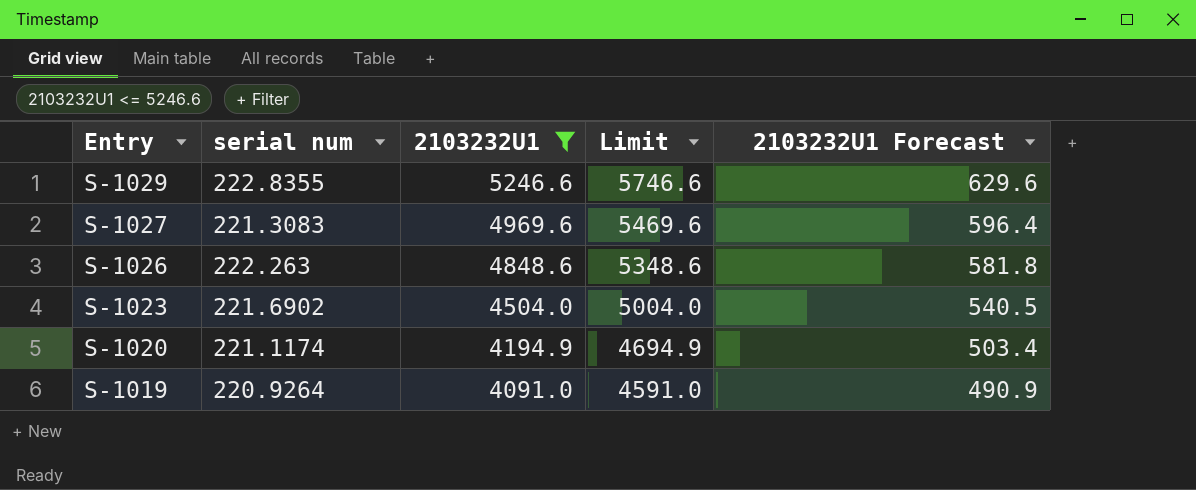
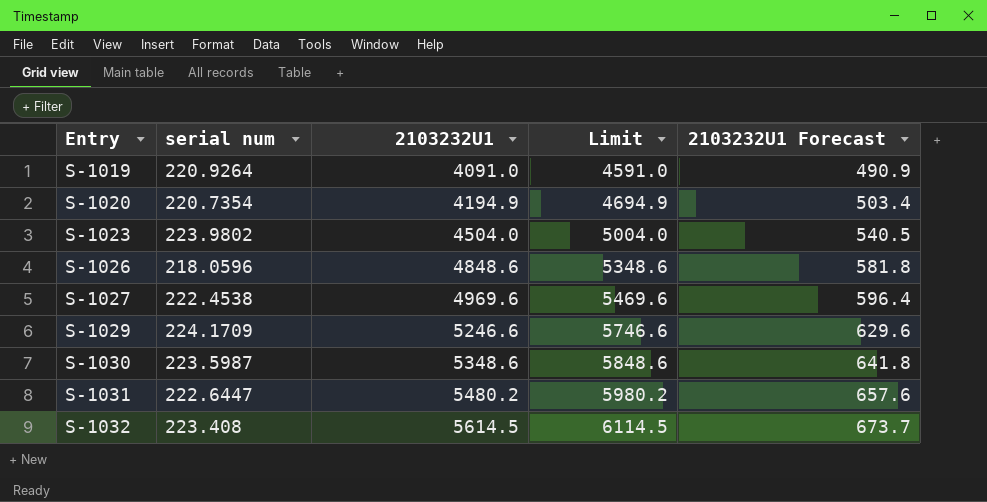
filter: 2103232U1 <= 5246.6 -> none
row order: Entry descending -> Entry ascending
S-1020 | serial num: 221.1174 -> 220.7354
S-1023 | serial num: 221.6902 -> 223.9802
S-1026 | serial num: 222.263 -> 218.0596
S-1027 | serial num: 221.3083 -> 222.4538
S-1029 | serial num: 222.8355 -> 224.1709

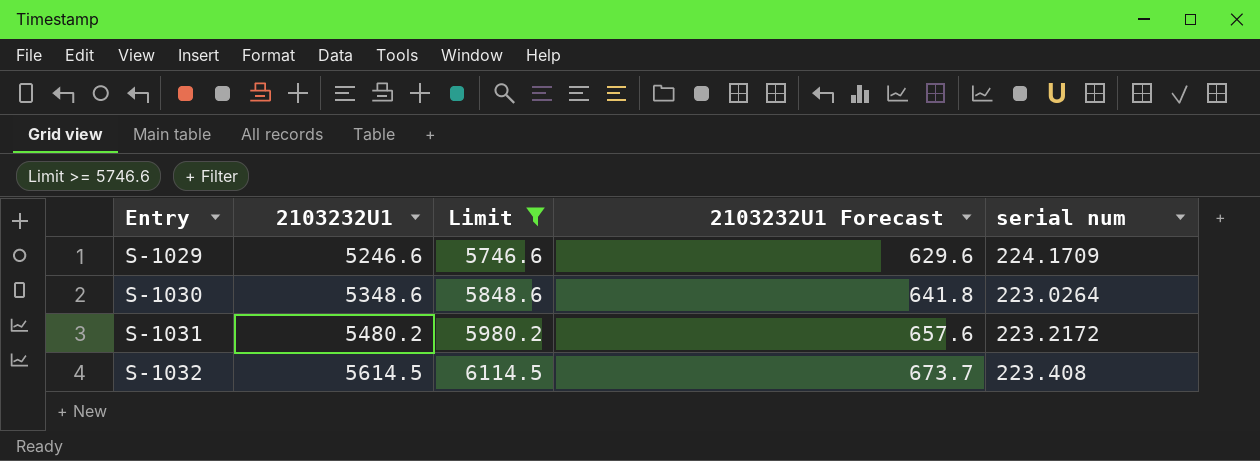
filter: none -> Limit >= 5746.6
column serial num | position: 2 -> 5
S-1030 | serial num: 223.5987 -> 223.0264
S-1031 | serial num: 222.6447 -> 223.2172

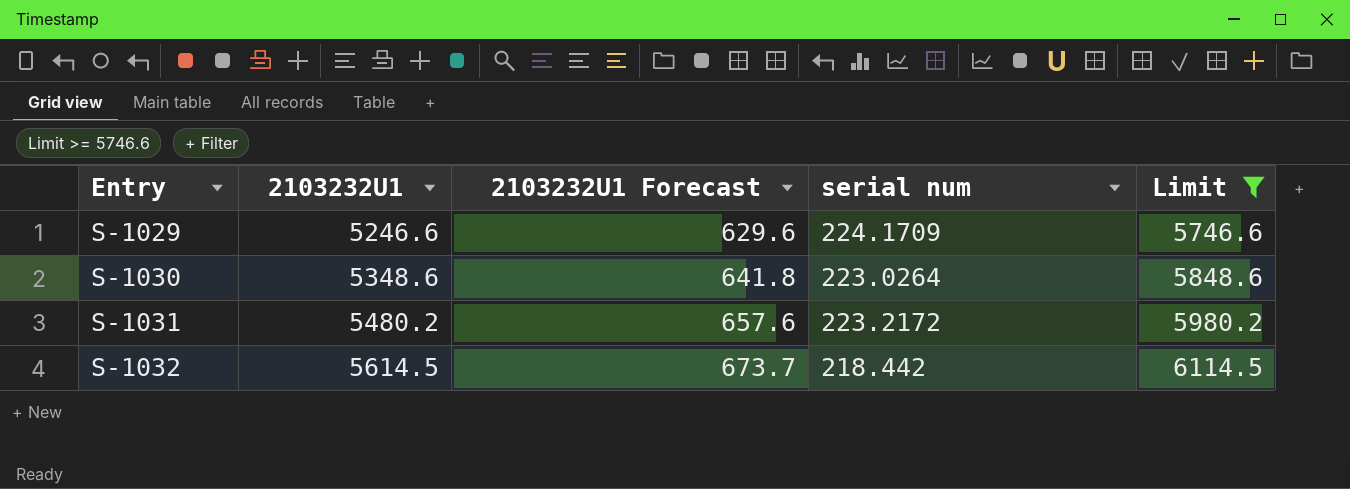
column Limit | position: 3 -> 5
S-1032 | serial num: 223.408 -> 218.442

